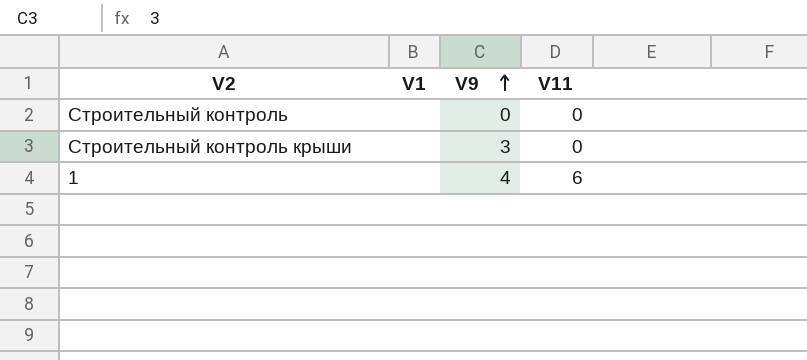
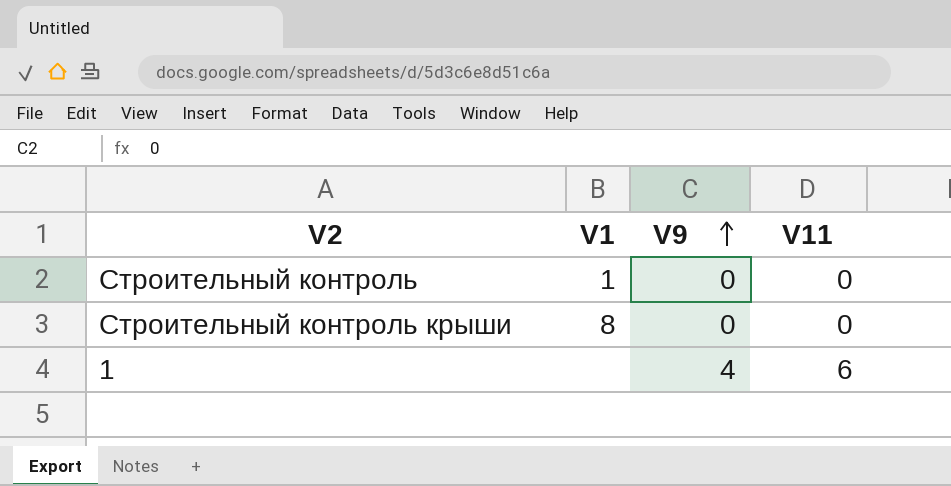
Строительный контроль | V1: none -> 1
Строительный контроль крыши | V1: none -> 8
Строительный контроль крыши | V9: 3 -> 0

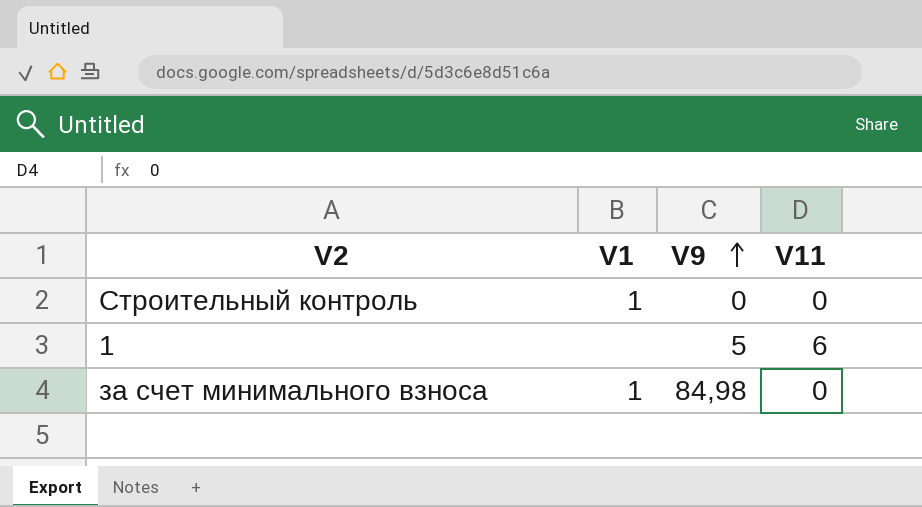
row Строительный контроль крыши: 8 | 0 | 0 -> none
1 | V9: 4 -> 5
row за счет минимального взноса: none -> 1 | 84,98 | 0

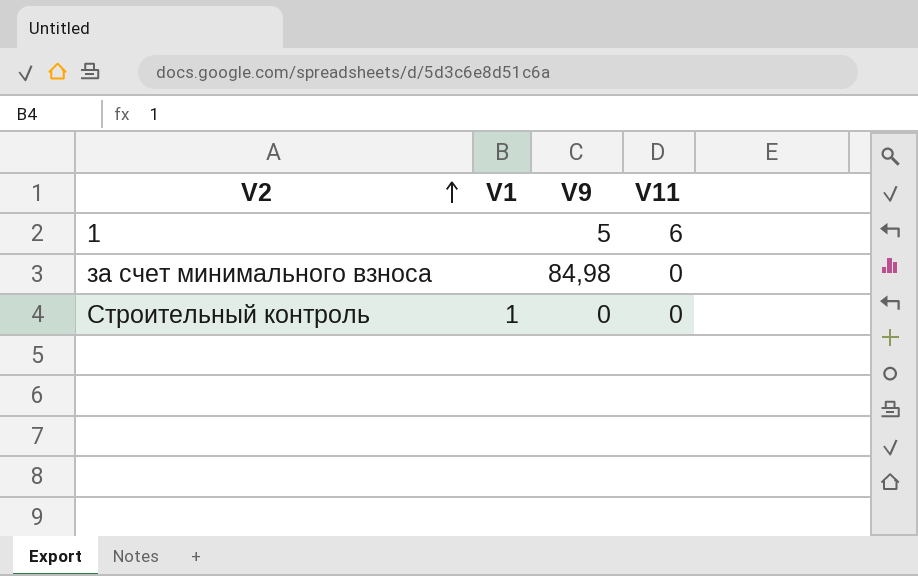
row order: V9 ascending -> V2 ascending
за счет минимального взноса | V1: 1 -> none

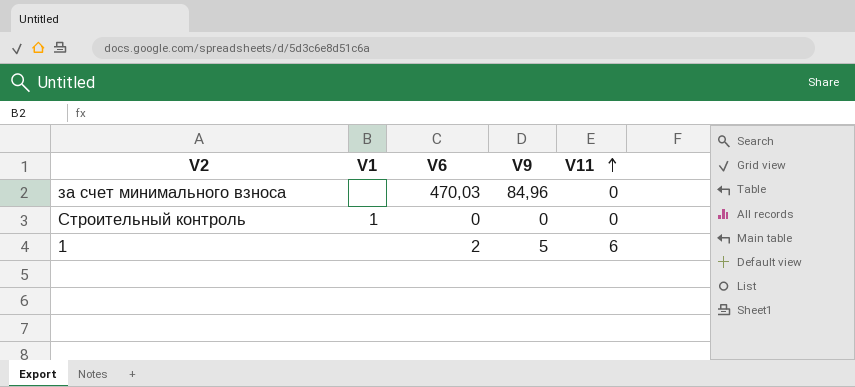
row order: V2 ascending -> V11 ascending
column V6 | position: none -> 3
за счет минимального взноса | V9: 84,98 -> 84,96

